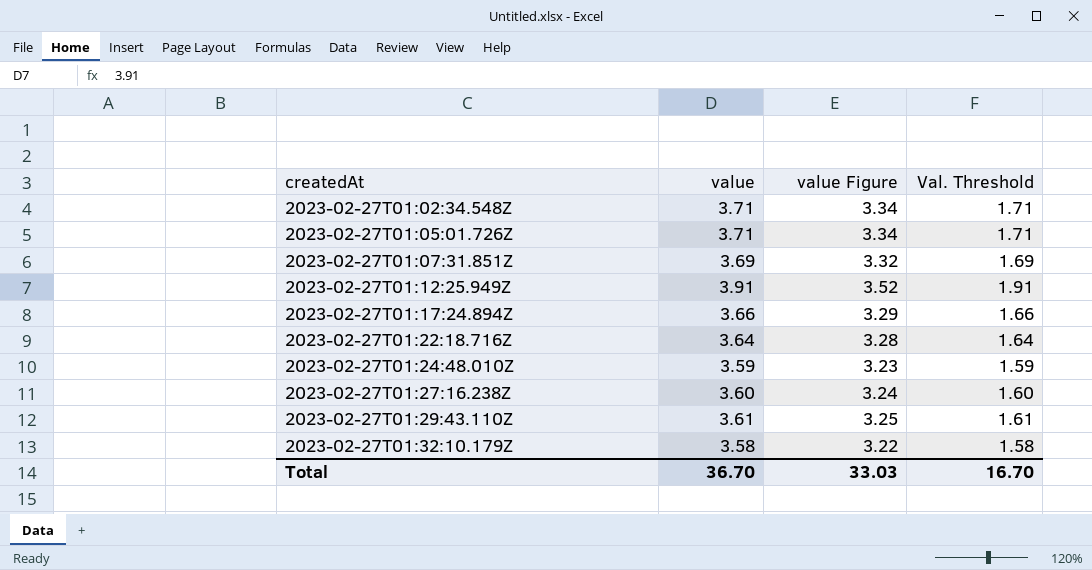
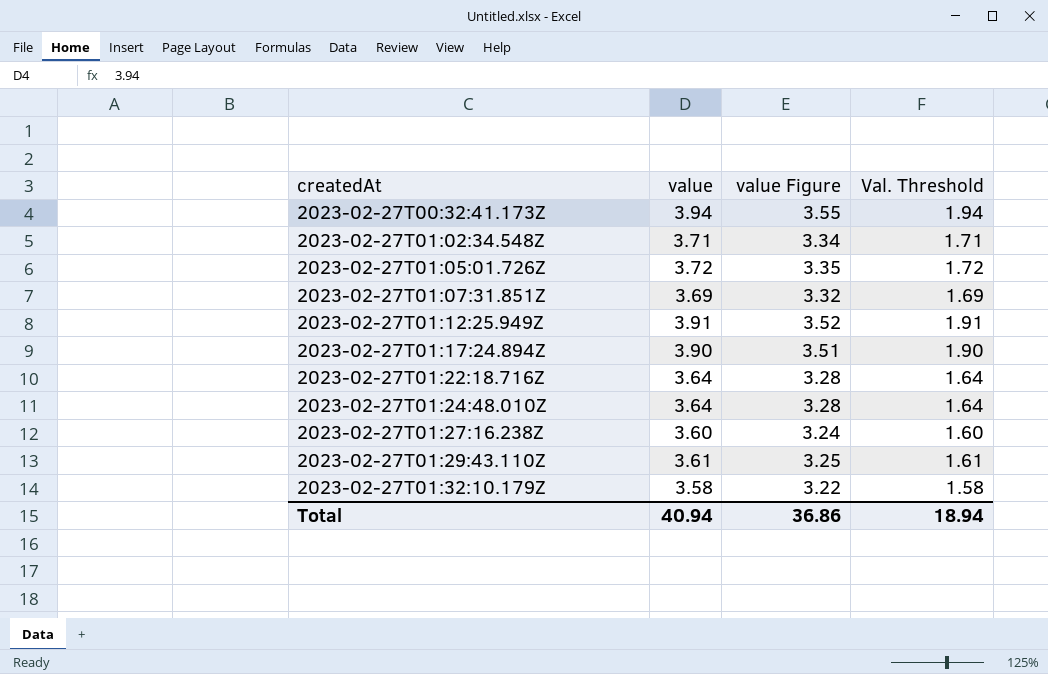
row 2023-02-27T00:32:41.173Z: none -> 3.94 | 3.55 | 1.94
2023-02-27T01:05:01.726Z | value: 3.71 -> 3.72
2023-02-27T01:05:01.726Z | value Figure: 3.34 -> 3.35
2023-02-27T01:05:01.726Z | Val. Threshold: 1.71 -> 1.72
2023-02-27T01:17:24.894Z | value: 3.66 -> 3.90
2023-02-27T01:17:24.894Z | value Figure: 3.29 -> 3.51
2023-02-27T01:17:24.894Z | Val. Threshold: 1.66 -> 1.90
2023-02-27T01:24:48.010Z | value: 3.59 -> 3.64
2023-02-27T01:24:48.010Z | value Figure: 3.23 -> 3.28
2023-02-27T01:24:48.010Z | Val. Threshold: 1.59 -> 1.64
Total | value: 36.70 -> 40.94
Total | value Figure: 33.03 -> 36.86
Total | Val. Threshold: 16.70 -> 18.94

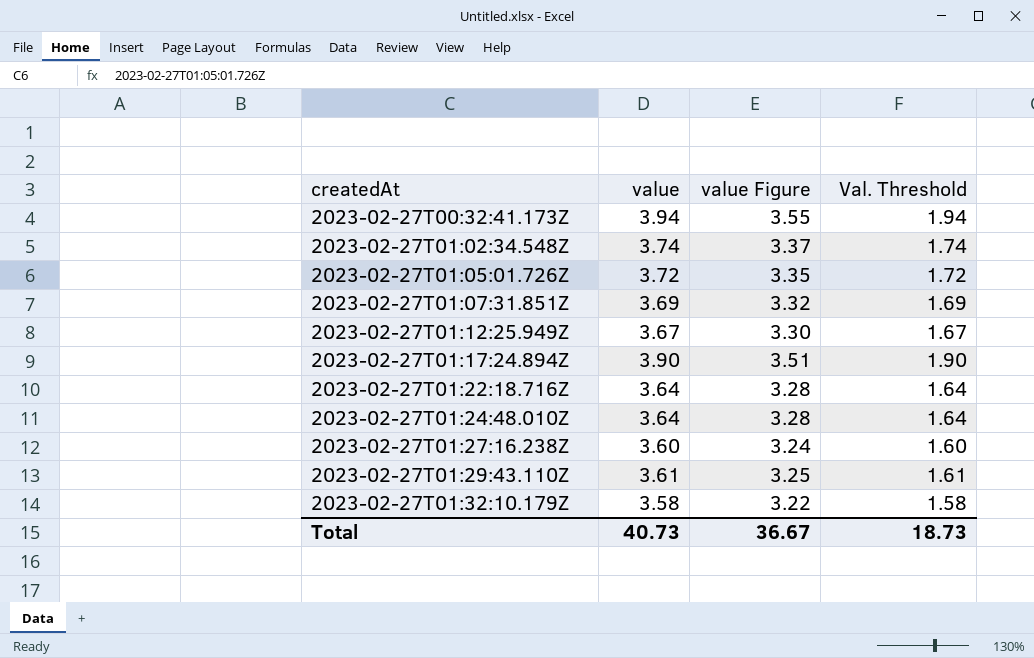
2023-02-27T01:02:34.548Z | value: 3.71 -> 3.74
2023-02-27T01:02:34.548Z | value Figure: 3.34 -> 3.37
2023-02-27T01:02:34.548Z | Val. Threshold: 1.71 -> 1.74
2023-02-27T01:12:25.949Z | value: 3.91 -> 3.67
2023-02-27T01:12:25.949Z | value Figure: 3.52 -> 3.30
2023-02-27T01:12:25.949Z | Val. Threshold: 1.91 -> 1.67
Total | value: 40.94 -> 40.73
Total | value Figure: 36.86 -> 36.67
Total | Val. Threshold: 18.94 -> 18.73

